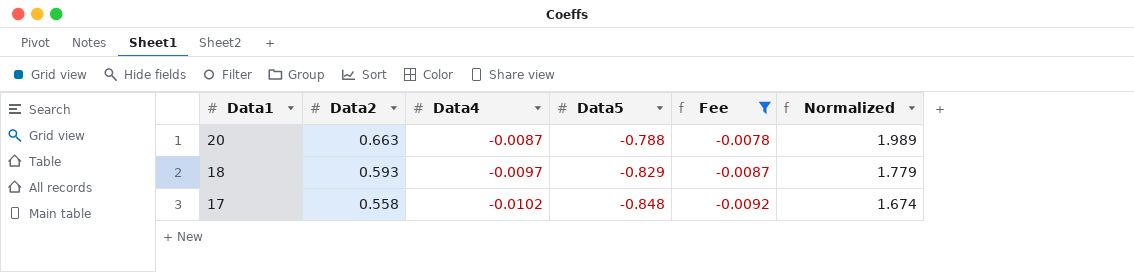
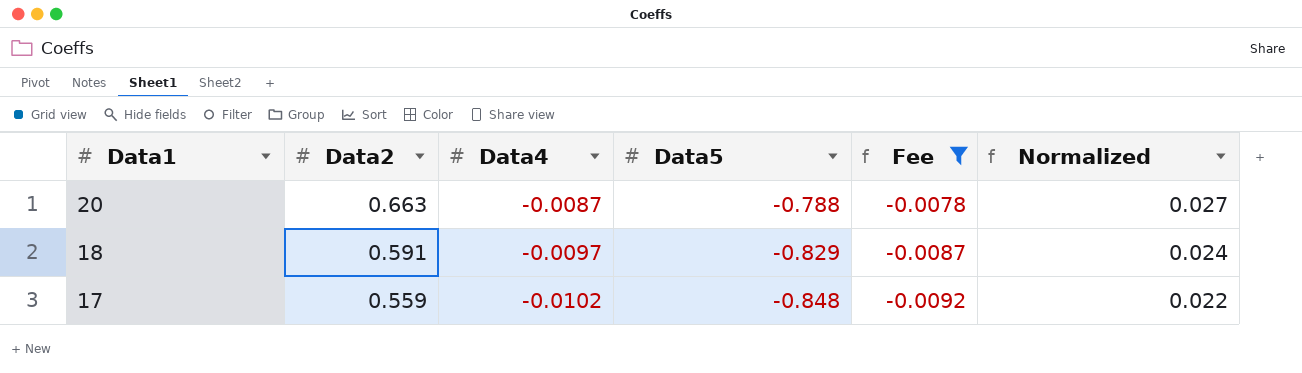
column Normalized | formula: [Data2] * 3 -> [Data2] * 0.04
18 | Data2: 0.593 -> 0.591
17 | Data2: 0.558 -> 0.559

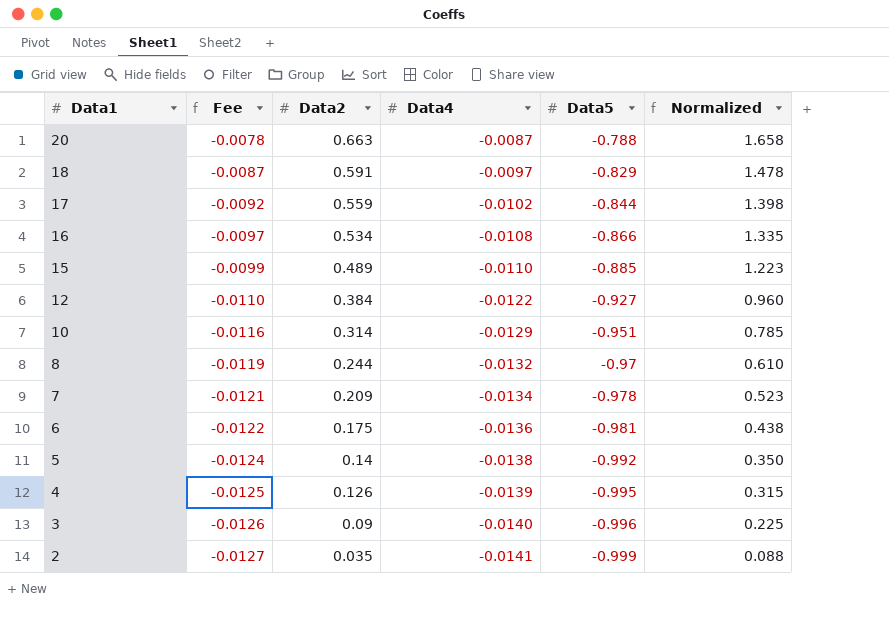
filter: Fee >= -0.0092 -> none
column Fee | position: 5 -> 2
column Normalized | formula: [Data2] * 0.04 -> [Data2] * 2.5
17 | Data5: -0.848 -> -0.844

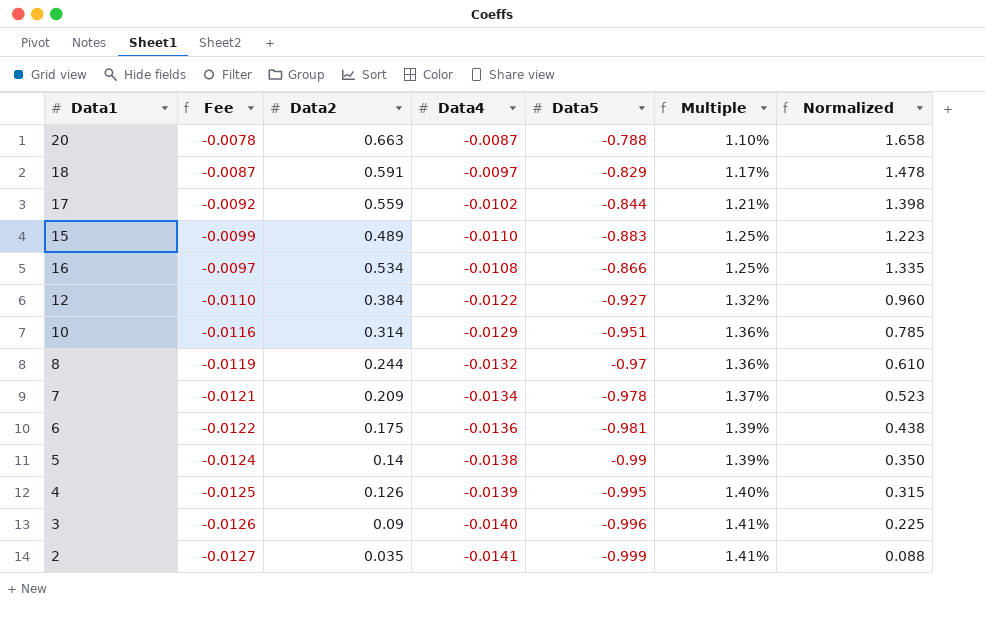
row order: Data1 descending -> Multiple ascending
column Multiple | formula: none -> [Data4] / [Data5]
15 | Data5: -0.885 -> -0.883
5 | Data5: -0.992 -> -0.99

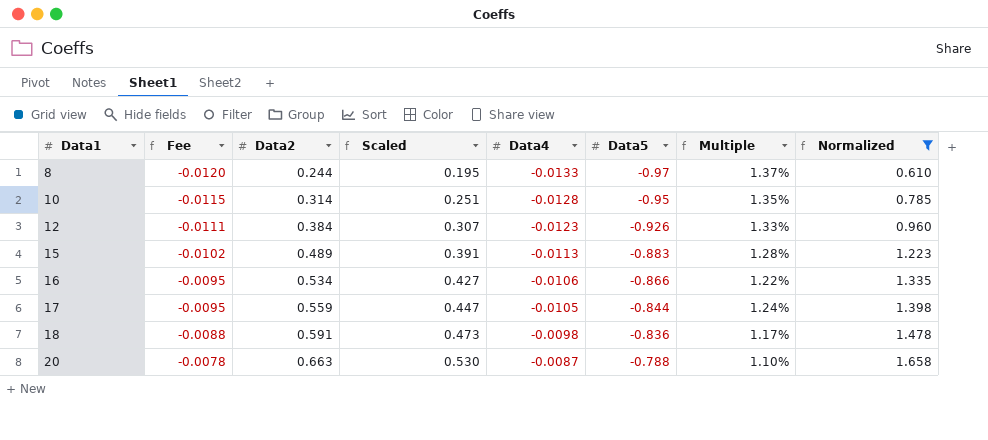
filter: none -> Normalized >= 0.610
row order: Multiple ascending -> Data1 ascending
column Scaled | formula: none -> [Data2] * 0.8
8 | Fee: -0.0119 -> -0.0120
8 | Data4: -0.0132 -> -0.0133
8 | Multiple: 1.36% -> 1.37%
10 | Fee: -0.0116 -> -0.0115
10 | Data4: -0.0129 -> -0.0128
10 | Data5: -0.951 -> -0.95
10 | Multiple: 1.36% -> 1.35%
12 | Fee: -0.0110 -> -0.0111
12 | Data4: -0.0122 -> -0.0123
12 | Data5: -0.927 -> -0.926
12 | Multiple: 1.32% -> 1.33%
15 | Fee: -0.0099 -> -0.0102
15 | Data4: -0.0110 -> -0.0113
15 | Multiple: 1.25% -> 1.28%
16 | Fee: -0.0097 -> -0.0095
16 | Data4: -0.0108 -> -0.0106
16 | Multiple: 1.25% -> 1.22%
17 | Fee: -0.0092 -> -0.0095
17 | Data4: -0.0102 -> -0.0105
17 | Multiple: 1.21% -> 1.24%
18 | Fee: -0.0087 -> -0.0088
18 | Data4: -0.0097 -> -0.0098
18 | Data5: -0.829 -> -0.836

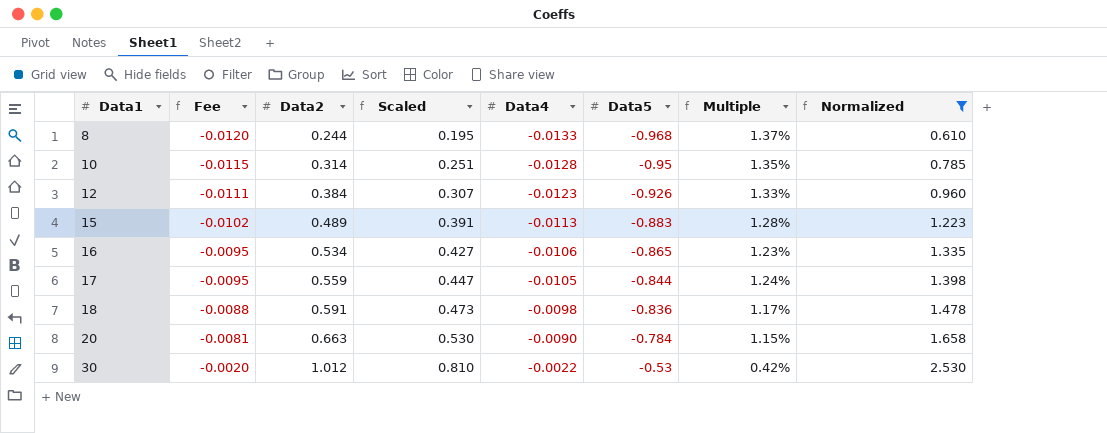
8 | Data5: -0.97 -> -0.968
16 | Data5: -0.866 -> -0.865
16 | Multiple: 1.22% -> 1.23%
20 | Fee: -0.0078 -> -0.0081
20 | Data4: -0.0087 -> -0.0090
20 | Data5: -0.788 -> -0.784
20 | Multiple: 1.10% -> 1.15%
row 30: none -> -0.0020 | 1.012 | 0.810 | -0.0022 | -0.53 | 0.42% | 2.530

